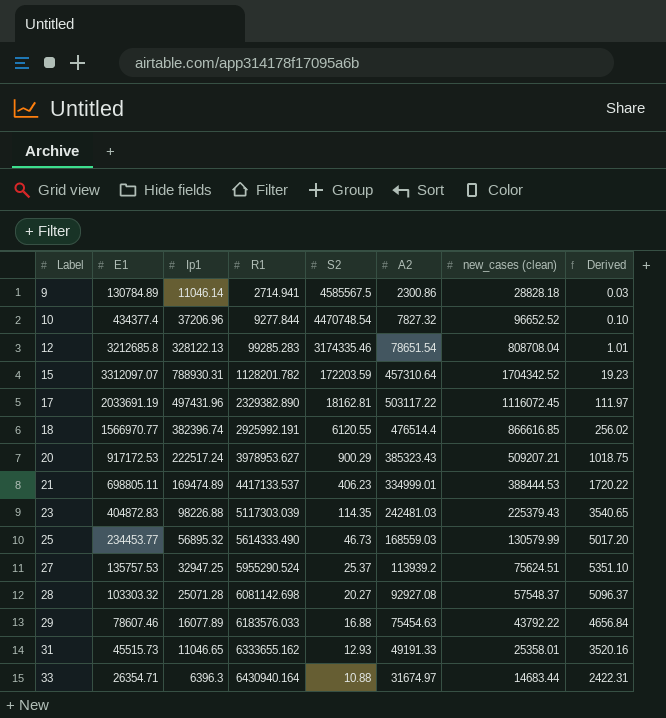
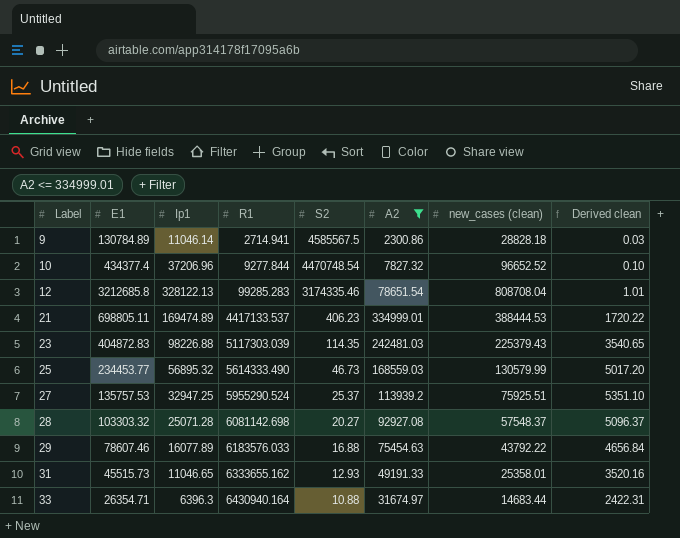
filter: none -> A2 <= 334999.01
column name: Derived -> Derived clean
27 | new_cases (clean): 75624.51 -> 75925.51

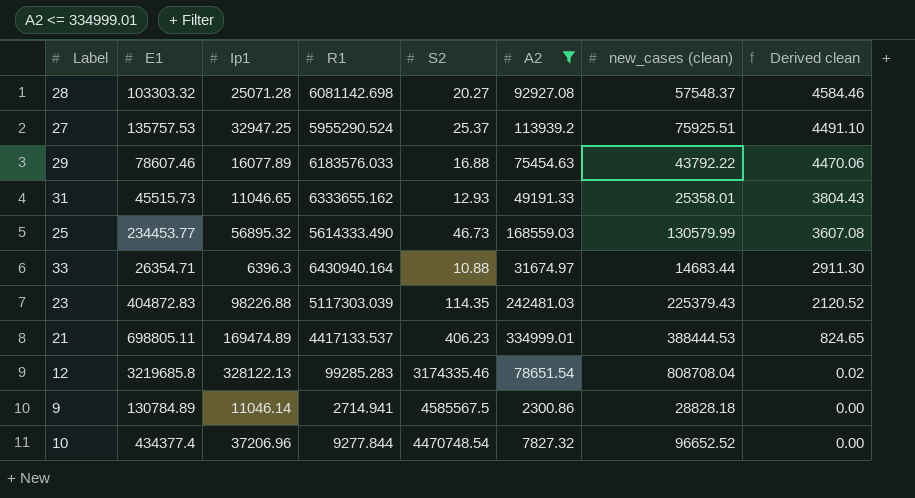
row order: Label ascending -> Derived clean descending
column Derived clean | formula: [E1] / [S2] -> [A2] / [S2]
12 | E1: 3212685.8 -> 3219685.8

